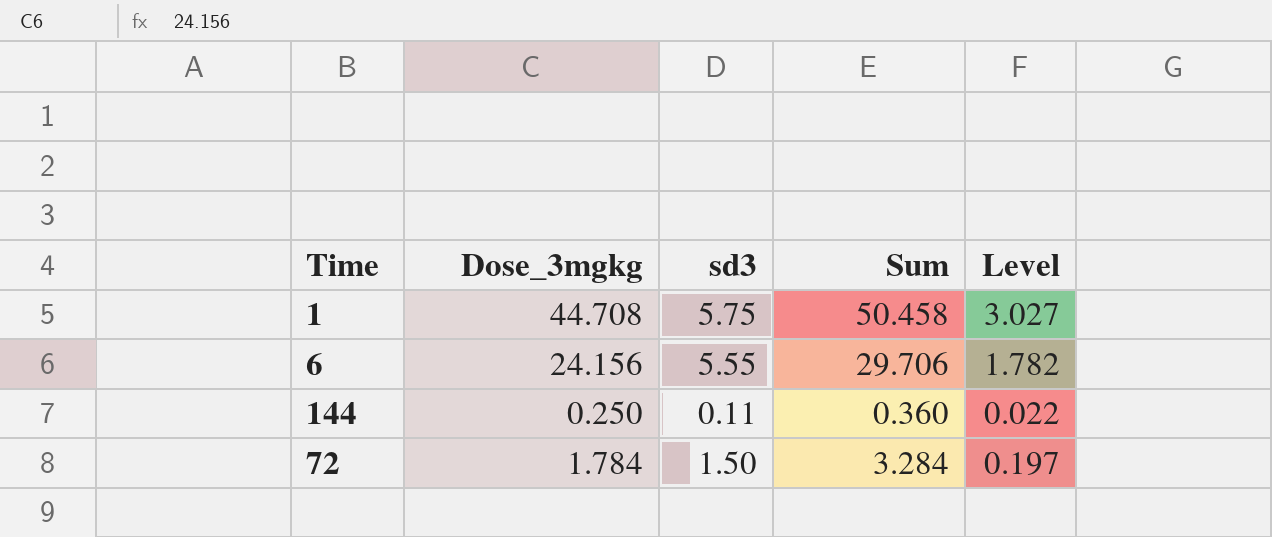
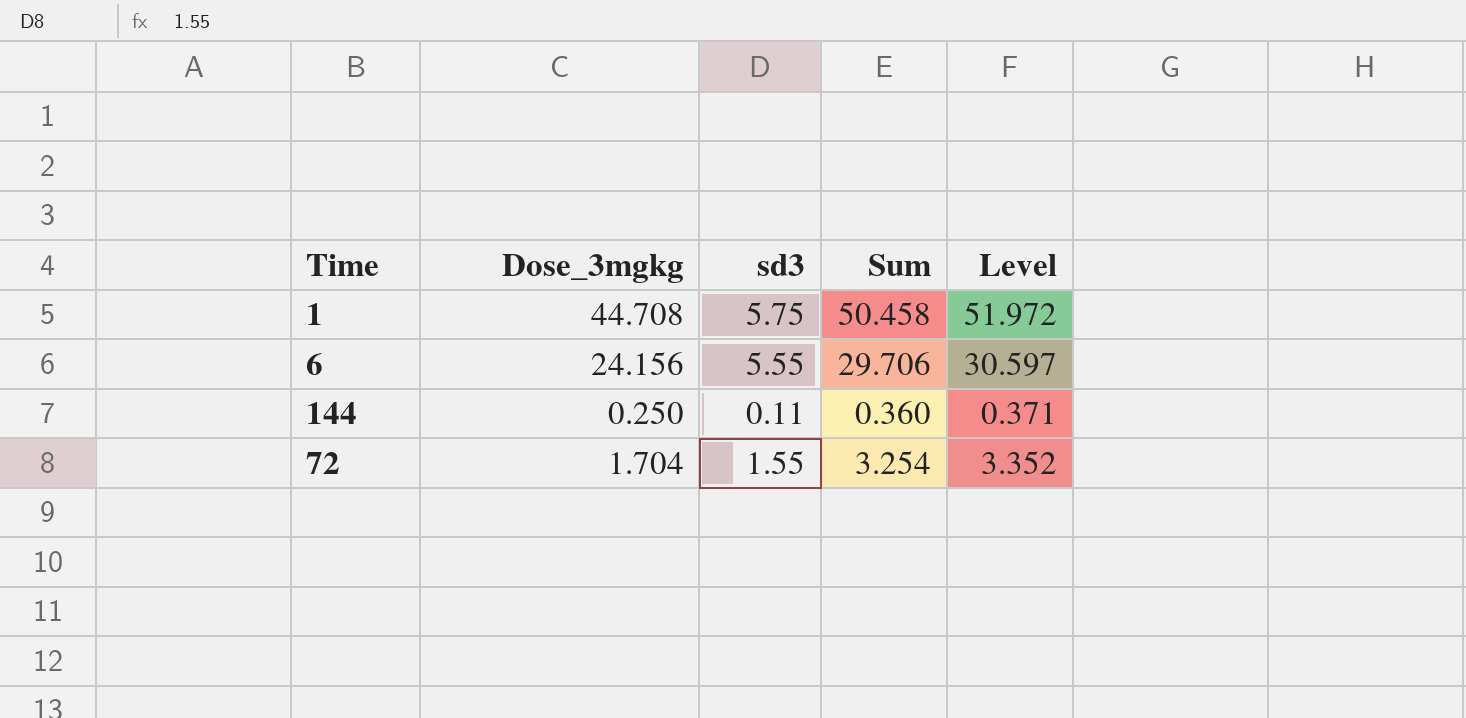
column Level | formula: [Sum] * 0.06 -> [Sum] * 1.03
72 | Dose_3mgkg: 1.784 -> 1.704
72 | sd3: 1.50 -> 1.55
72 | Sum: 3.284 -> 3.254

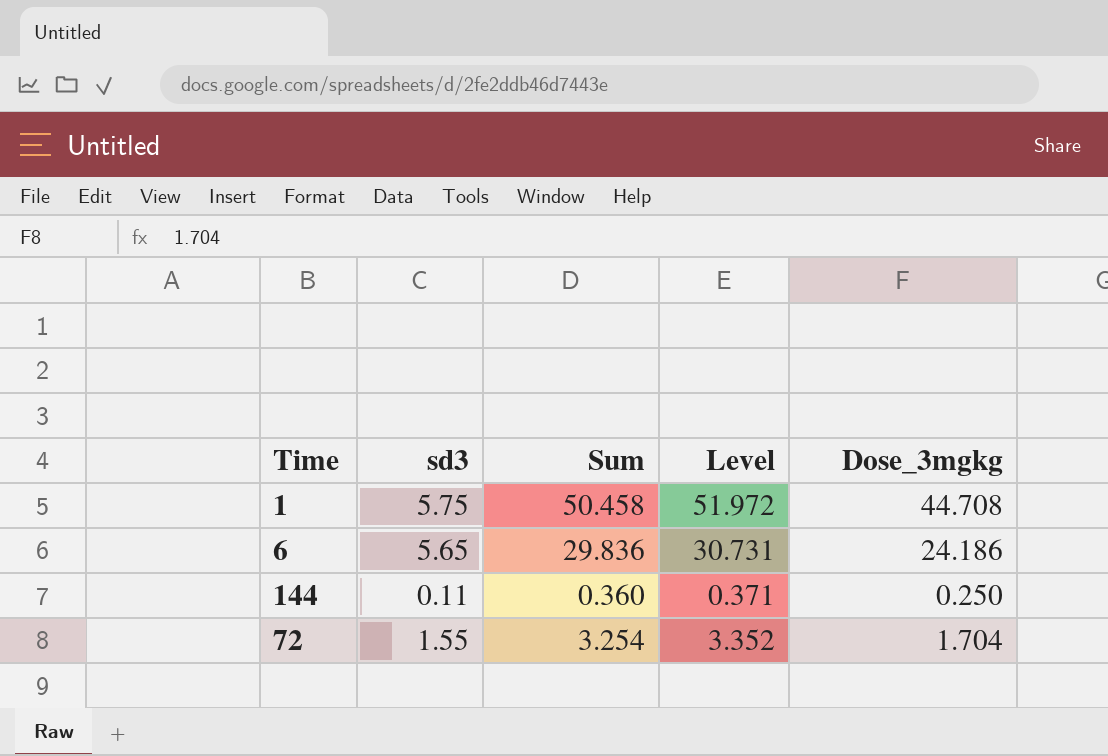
column Dose_3mgkg | position: 2 -> 5
6 | sd3: 5.55 -> 5.65
6 | Sum: 29.706 -> 29.836
6 | Level: 30.597 -> 30.731
6 | Dose_3mgkg: 24.156 -> 24.186

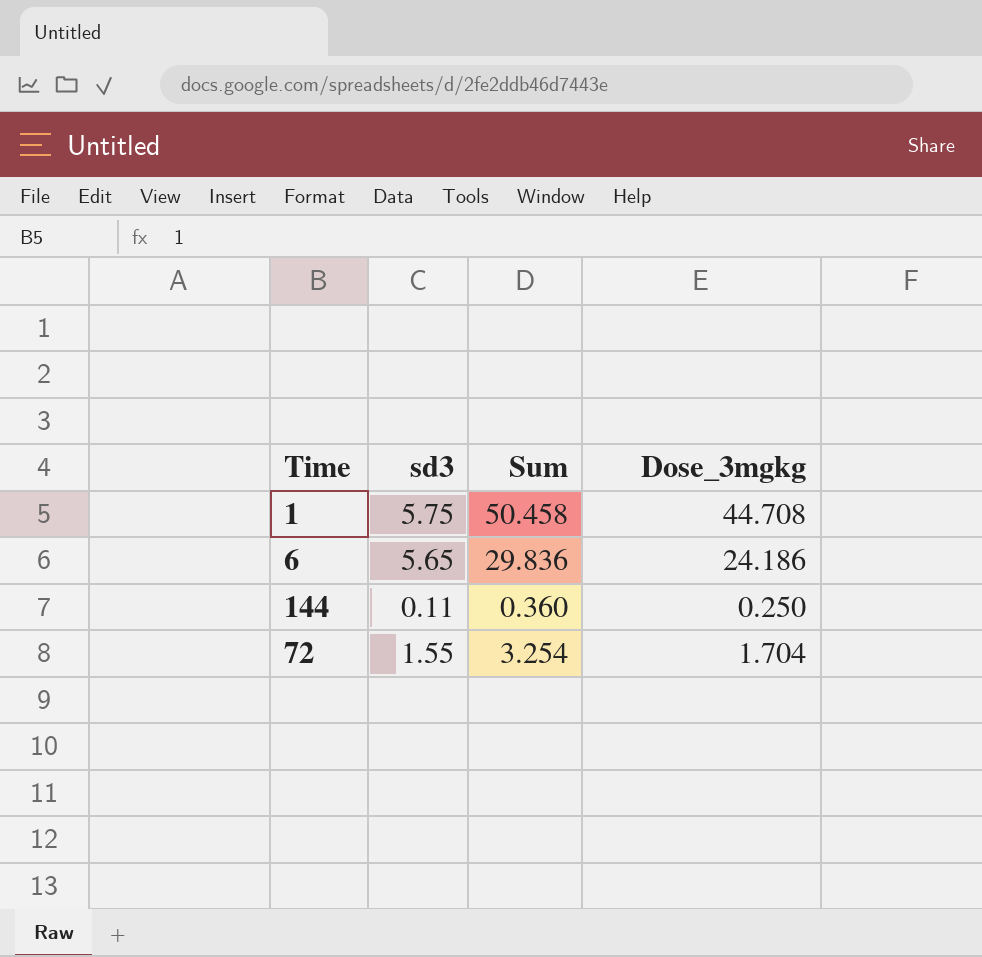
column Level | formula: [Sum] * 1.03 -> none

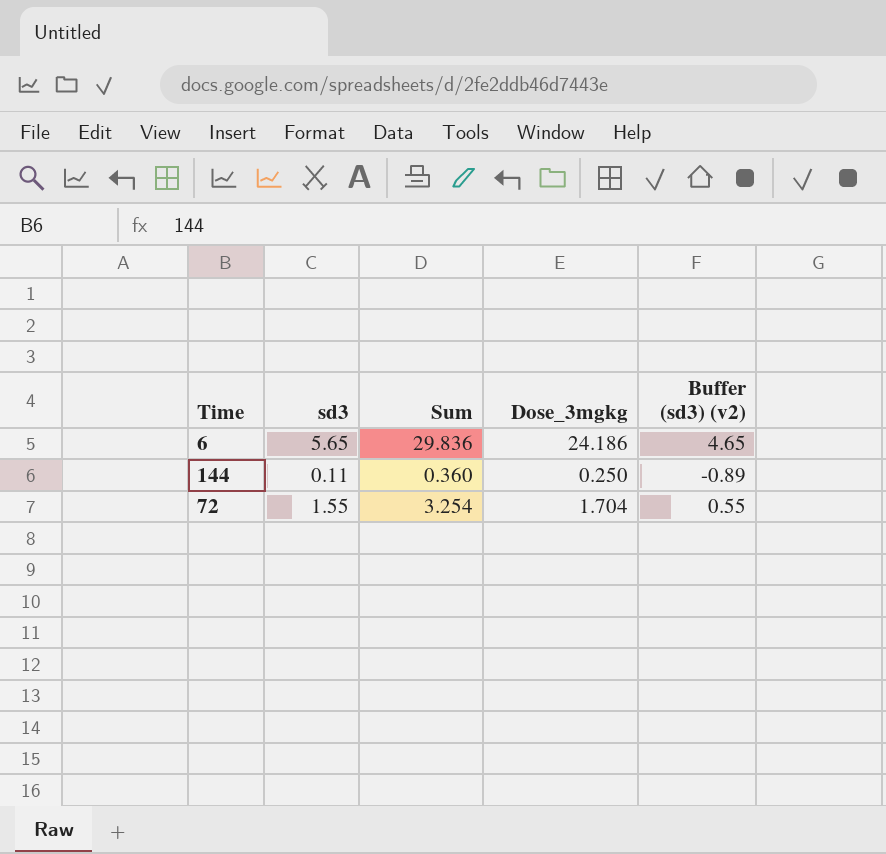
column Buffer (sd3) (v2) | formula: none -> [sd3] - 1
row 1: 5.75 | 50.458 | 44.708 -> none

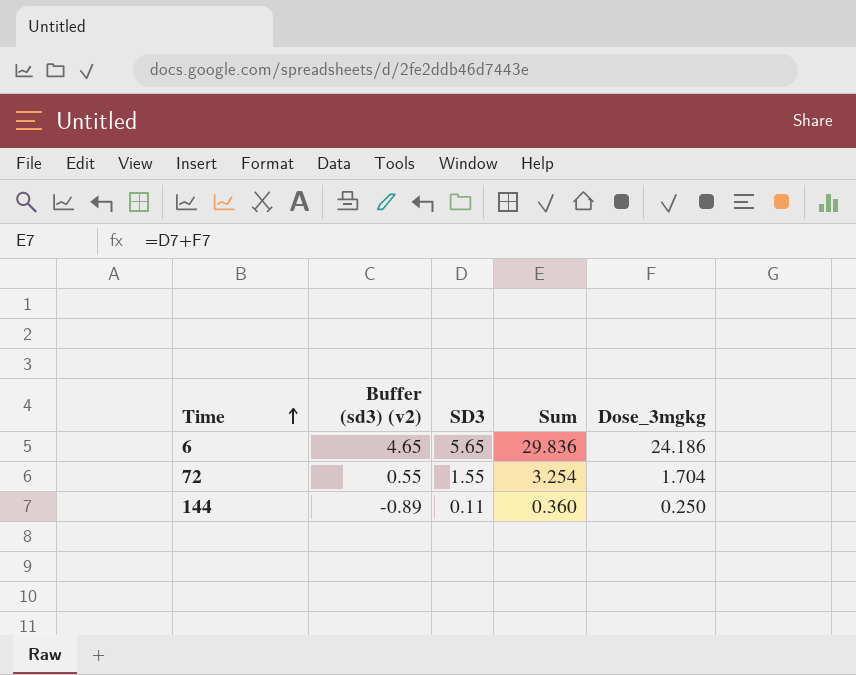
row order: none -> Time ascending
column Buffer (sd3) (v2) | position: 5 -> 2
column name: sd3 -> SD3

